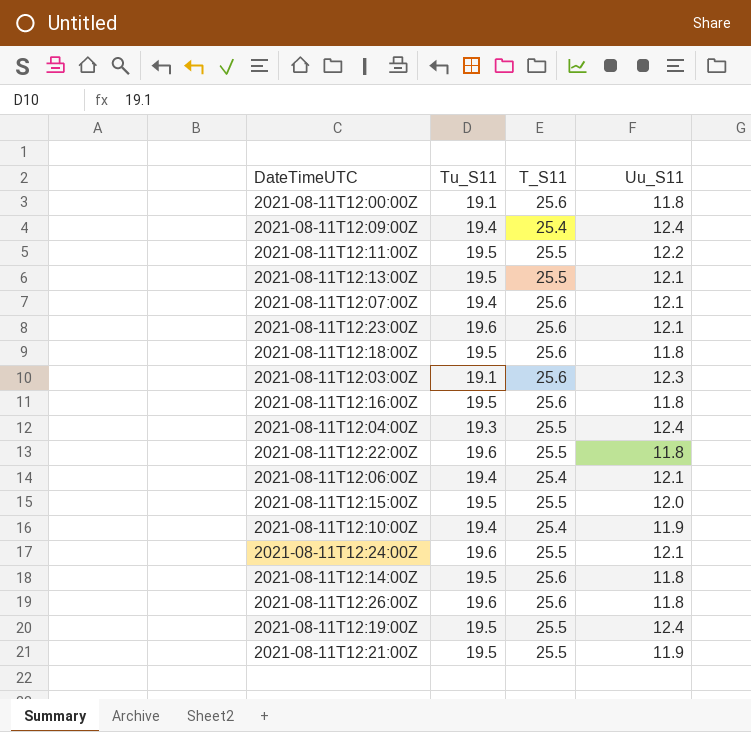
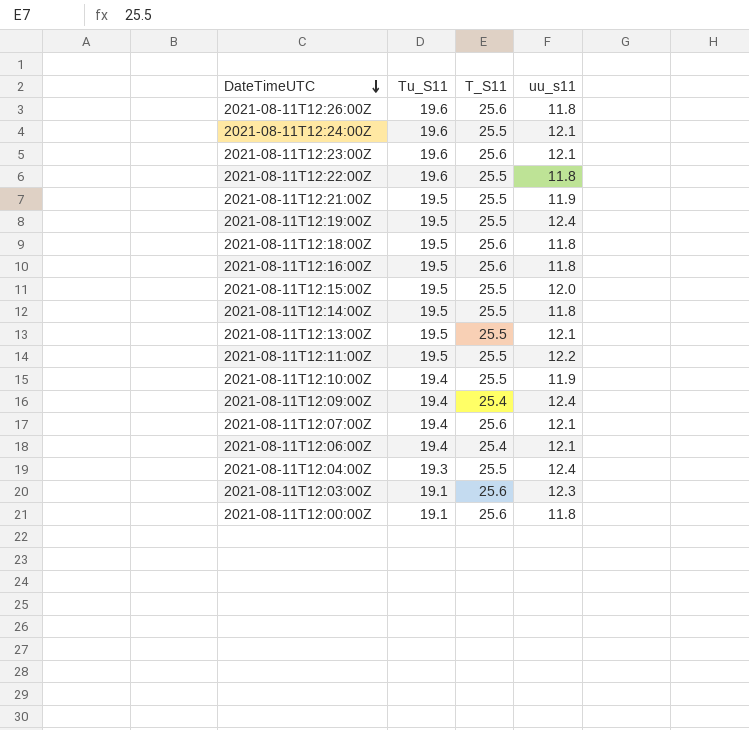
row order: none -> DateTimeUTC descending
column name: Uu_S11 -> uu_s11
2021-08-11T12:14:00Z | T_S11: 25.6 -> 25.5
2021-08-11T12:10:00Z | T_S11: 25.4 -> 25.5

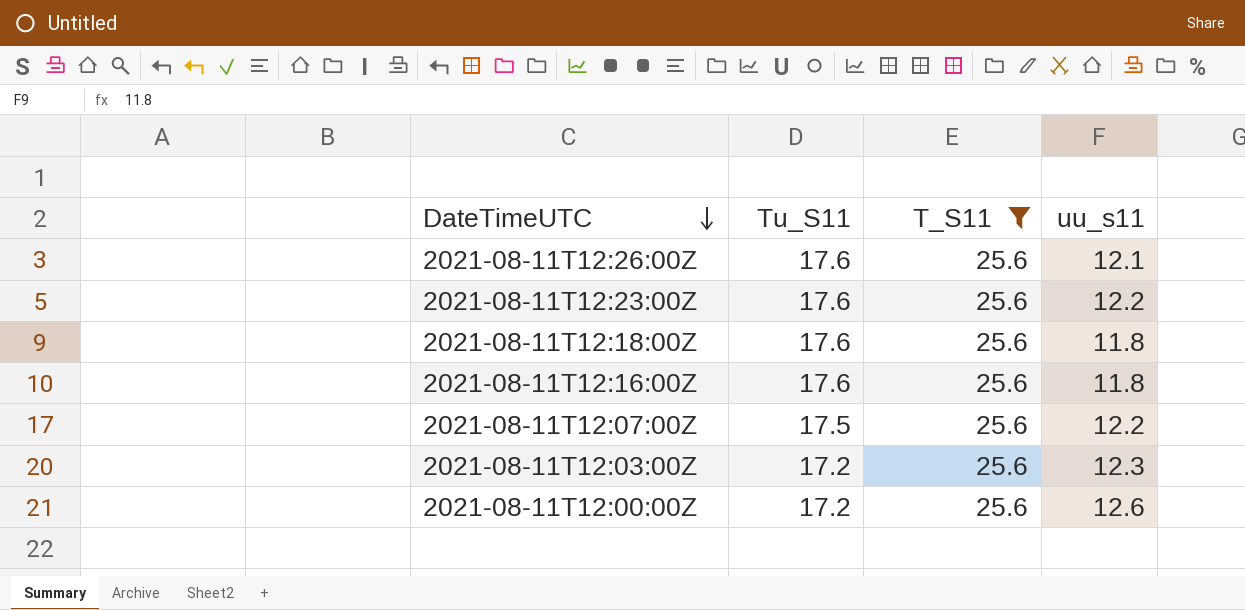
filter: none -> T_S11 = 25.6
2021-08-11T12:26:00Z | Tu_S11: 19.6 -> 17.6
2021-08-11T12:26:00Z | uu_s11: 11.8 -> 12.1
2021-08-11T12:23:00Z | Tu_S11: 19.6 -> 17.6
2021-08-11T12:23:00Z | uu_s11: 12.1 -> 12.2
2021-08-11T12:18:00Z | Tu_S11: 19.5 -> 17.6
2021-08-11T12:16:00Z | Tu_S11: 19.5 -> 17.6
2021-08-11T12:07:00Z | Tu_S11: 19.4 -> 17.5
2021-08-11T12:07:00Z | uu_s11: 12.1 -> 12.2
2021-08-11T12:03:00Z | Tu_S11: 19.1 -> 17.2
2021-08-11T12:00:00Z | Tu_S11: 19.1 -> 17.2
2021-08-11T12:00:00Z | uu_s11: 11.8 -> 12.6

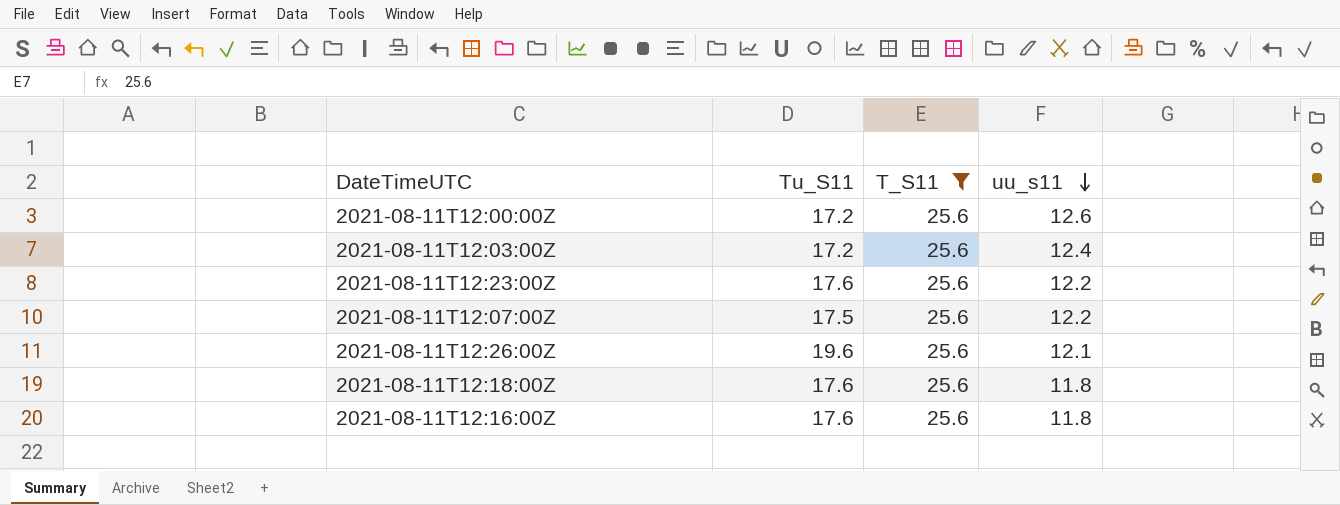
row order: DateTimeUTC descending -> uu_s11 descending
2021-08-11T12:03:00Z | uu_s11: 12.3 -> 12.4
2021-08-11T12:26:00Z | Tu_S11: 17.6 -> 19.6

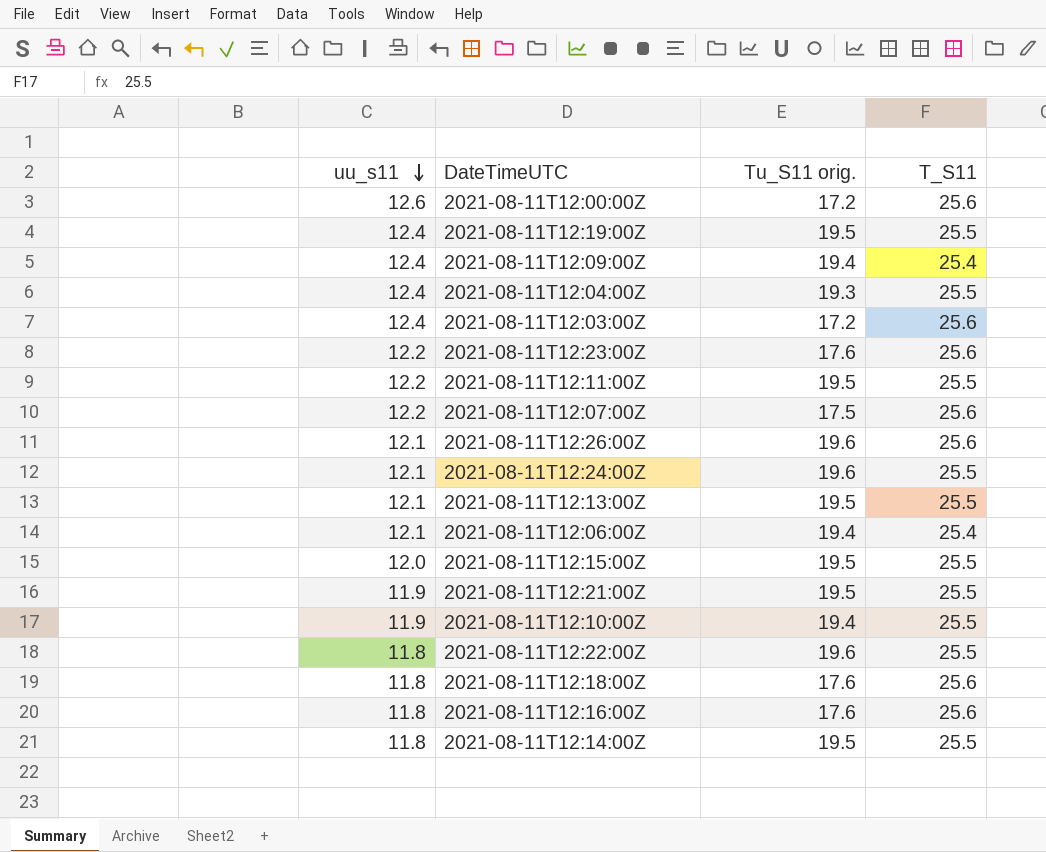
filter: T_S11 = 25.6 -> none
column uu_s11 | position: 4 -> 1
column name: Tu_S11 -> Tu_S11 orig.

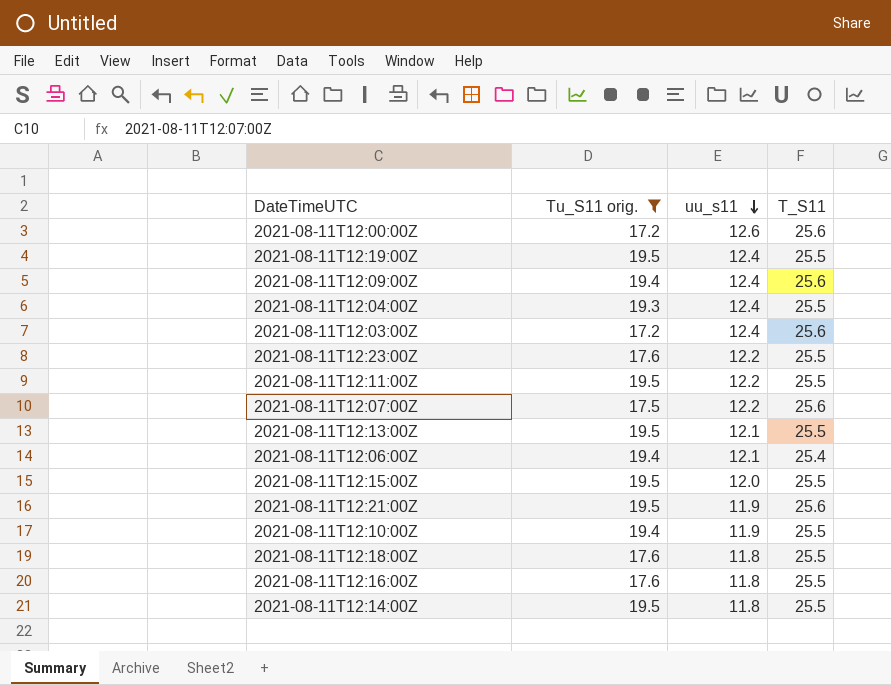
filter: none -> Tu_S11 orig. != 19.6
column uu_s11 | position: 1 -> 3
2021-08-11T12:09:00Z | T_S11: 25.4 -> 25.6
2021-08-11T12:23:00Z | T_S11: 25.6 -> 25.5
2021-08-11T12:21:00Z | T_S11: 25.5 -> 25.6
2021-08-11T12:18:00Z | T_S11: 25.6 -> 25.5
2021-08-11T12:16:00Z | T_S11: 25.6 -> 25.5

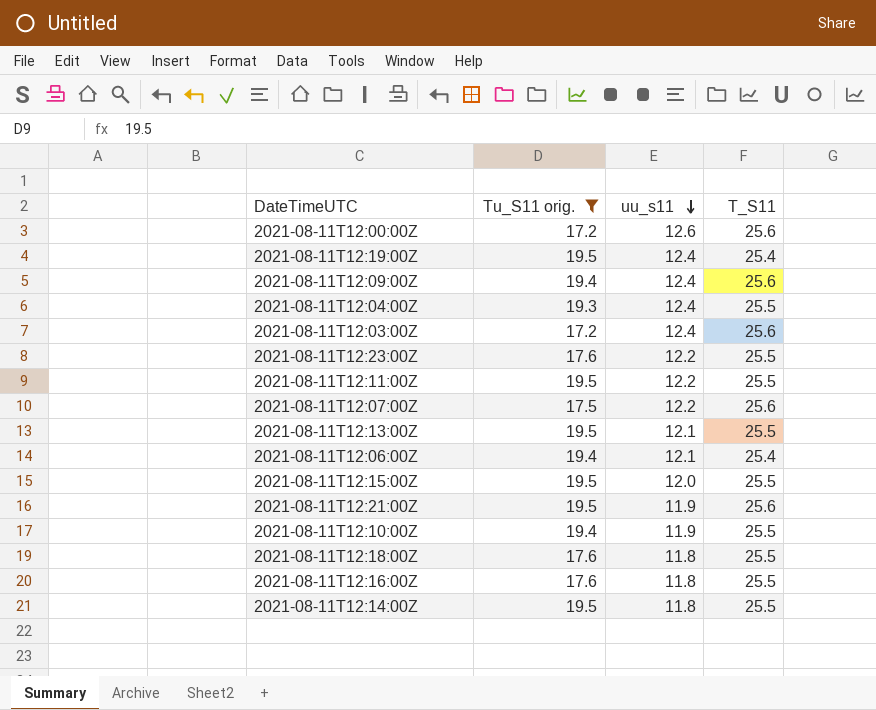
2021-08-11T12:19:00Z | T_S11: 25.5 -> 25.4

